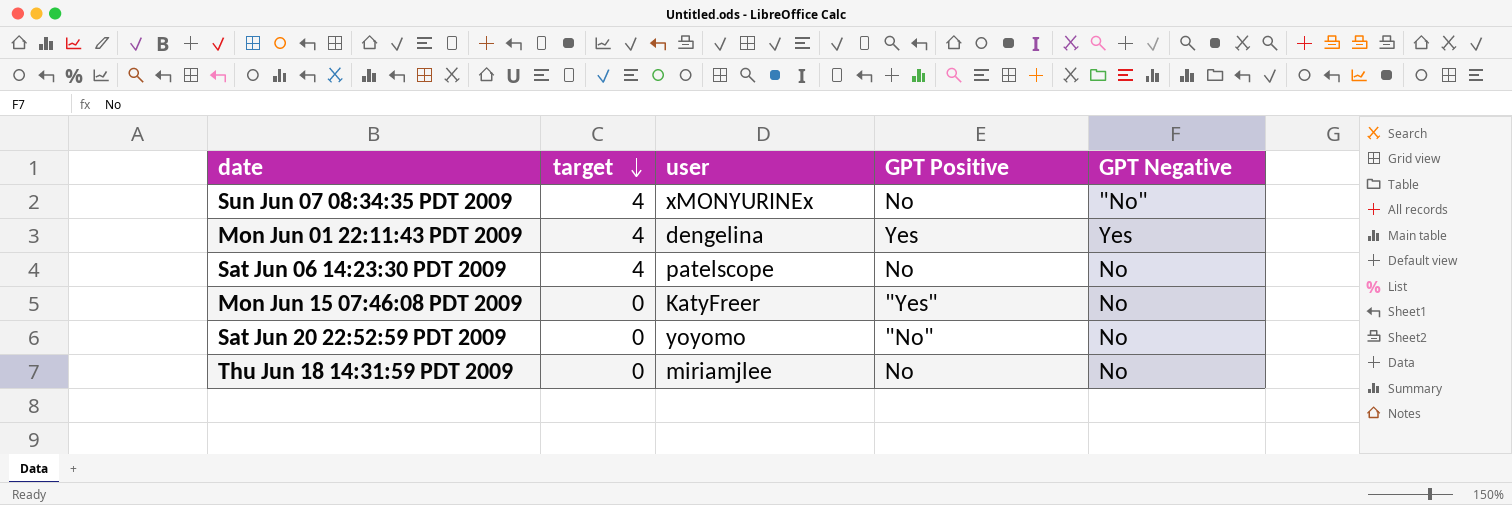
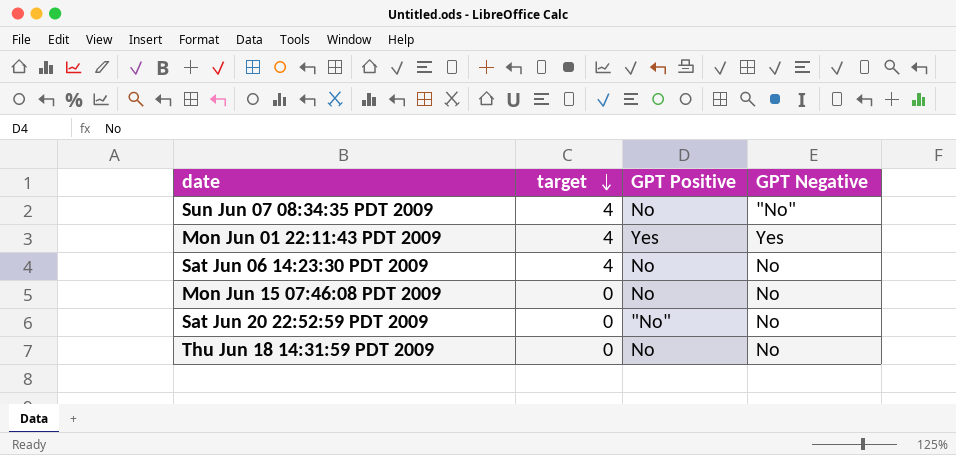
column user | position: 3 -> none
Mon Jun 15 07:46:08 PDT 2009 | GPT Positive: "Yes" -> No

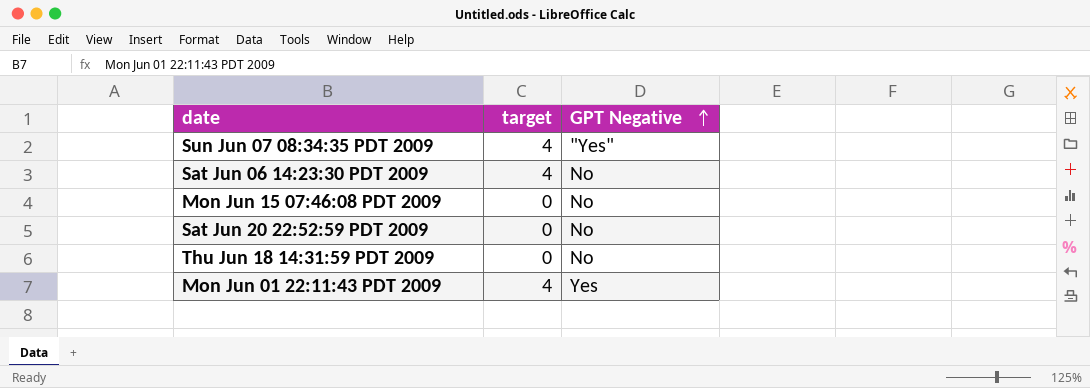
row order: target descending -> GPT Negative ascending
column GPT Positive | position: 3 -> none
Sun Jun 07 08:34:35 PDT 2009 | GPT Negative: "No" -> "Yes"

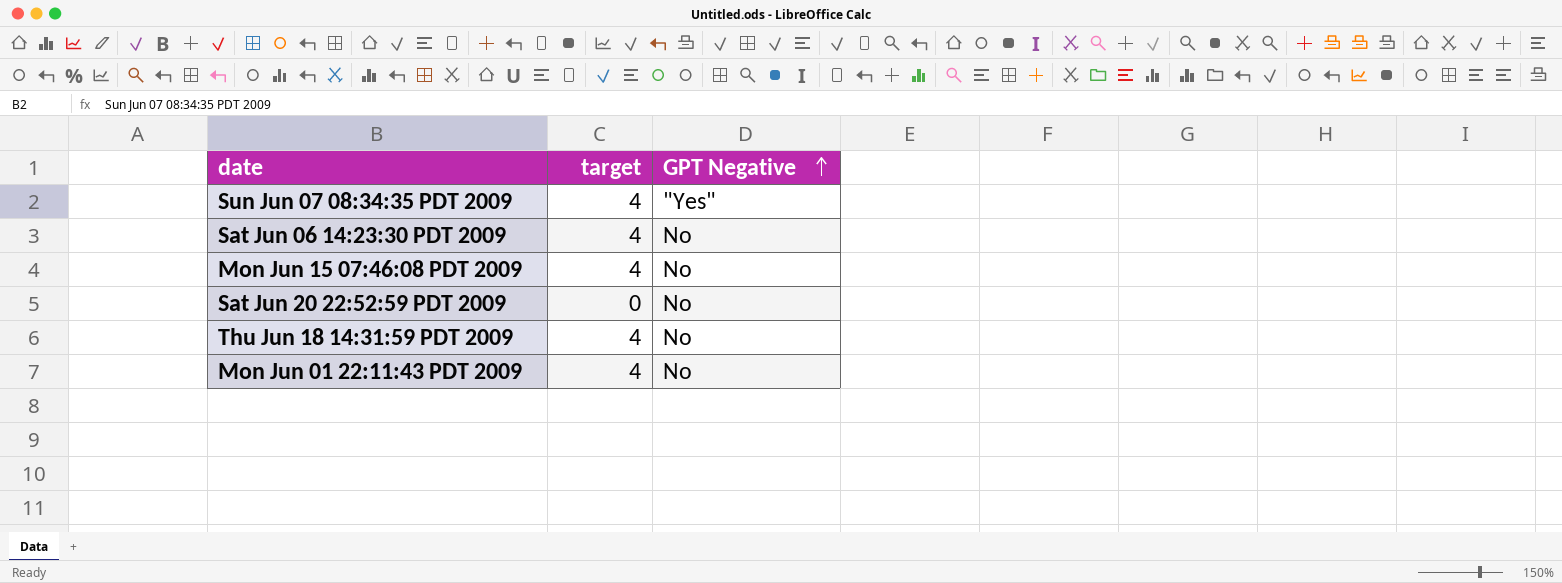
Mon Jun 15 07:46:08 PDT 2009 | target: 0 -> 4
Thu Jun 18 14:31:59 PDT 2009 | target: 0 -> 4
Mon Jun 01 22:11:43 PDT 2009 | GPT Negative: Yes -> No

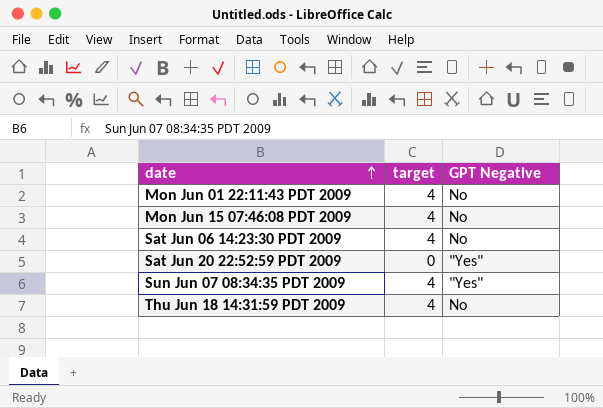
row order: GPT Negative ascending -> date ascending
Sat Jun 20 22:52:59 PDT 2009 | GPT Negative: No -> "Yes"

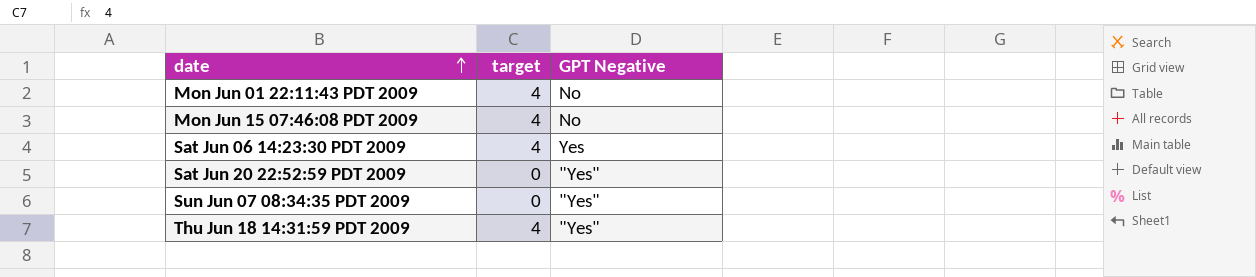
Sat Jun 06 14:23:30 PDT 2009 | GPT Negative: No -> Yes
Sun Jun 07 08:34:35 PDT 2009 | target: 4 -> 0
Thu Jun 18 14:31:59 PDT 2009 | GPT Negative: No -> "Yes"

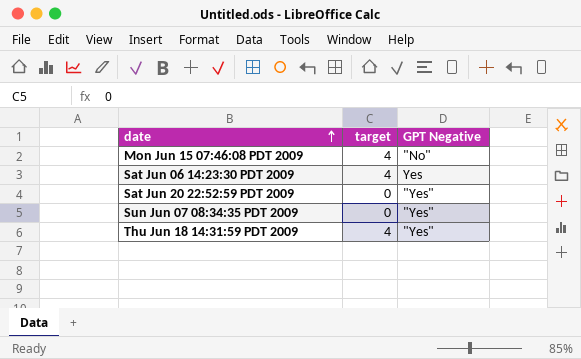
row Mon Jun 01 22:11:43 PDT 2009: 4 | No -> none
Mon Jun 15 07:46:08 PDT 2009 | GPT Negative: No -> "No"

